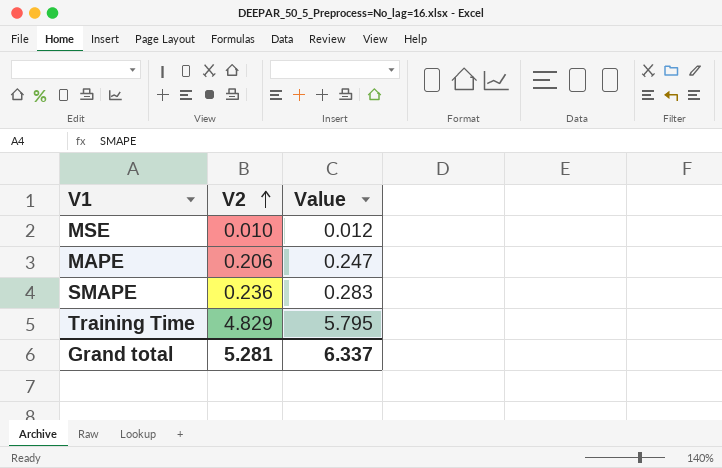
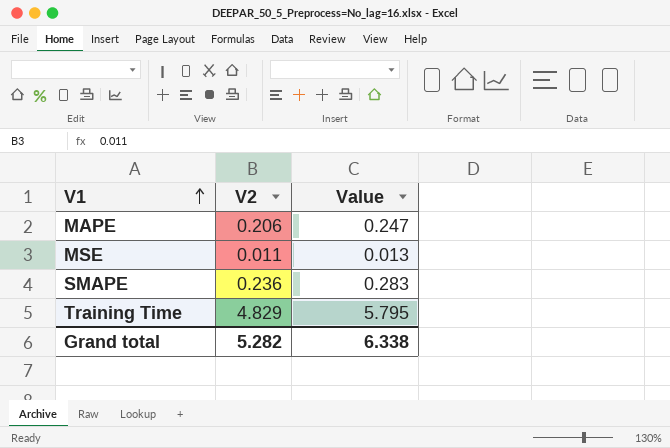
row order: V2 ascending -> V1 ascending
MSE | V2: 0.010 -> 0.011
MSE | Value: 0.012 -> 0.013
Grand total | V2: 5.281 -> 5.282
Grand total | Value: 6.337 -> 6.338

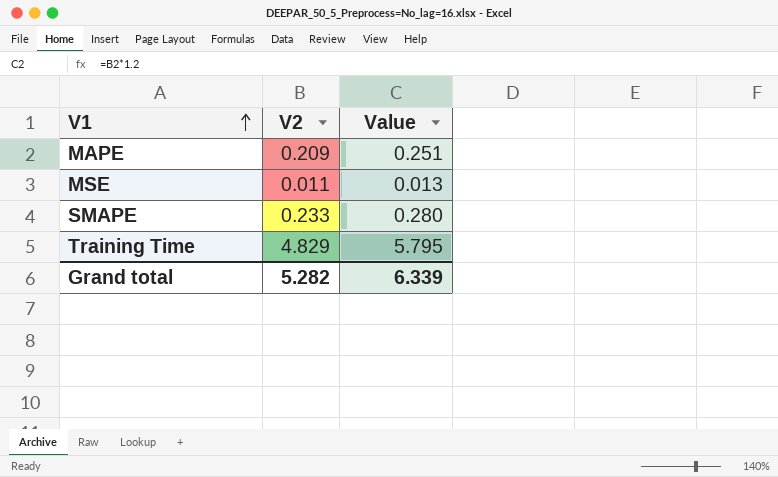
MAPE | V2: 0.206 -> 0.209
MAPE | Value: 0.247 -> 0.251
SMAPE | V2: 0.236 -> 0.233
SMAPE | Value: 0.283 -> 0.280
Grand total | Value: 6.338 -> 6.339

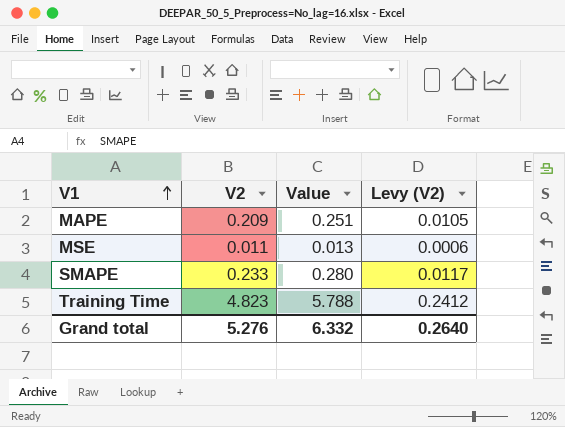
column Levy (V2) | formula: none -> [V2] * 0.05
Training Time | V2: 4.829 -> 4.823
Training Time | Value: 5.795 -> 5.788
Grand total | V2: 5.282 -> 5.276
Grand total | Value: 6.339 -> 6.332

